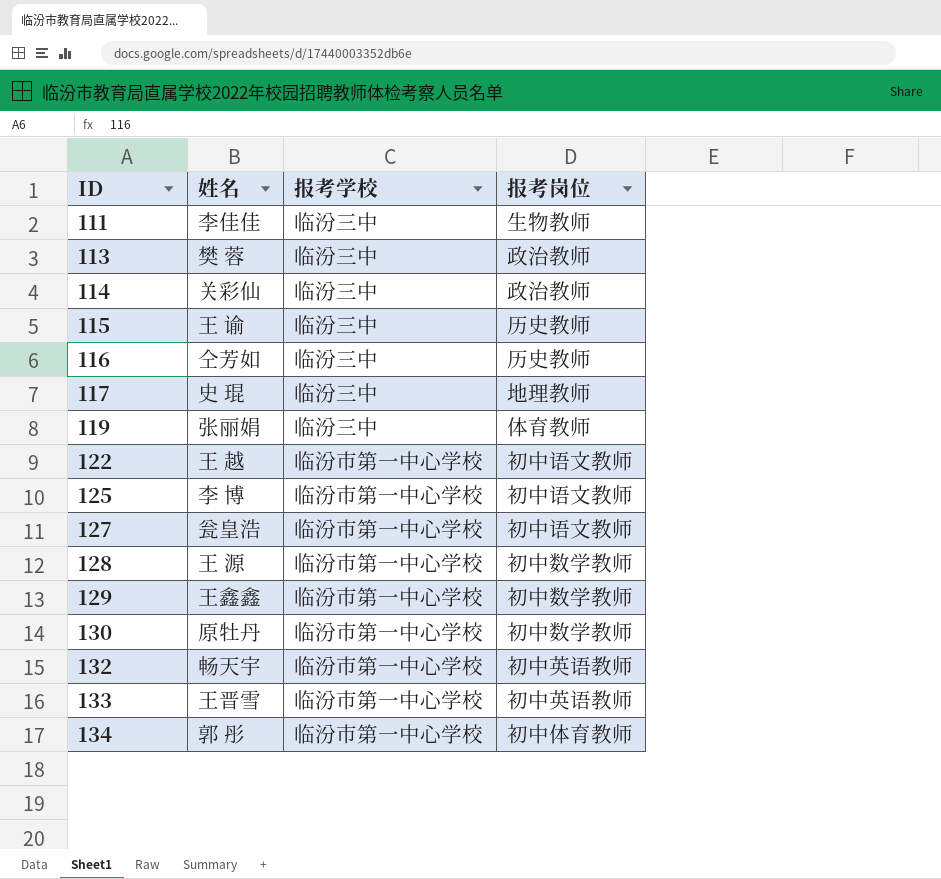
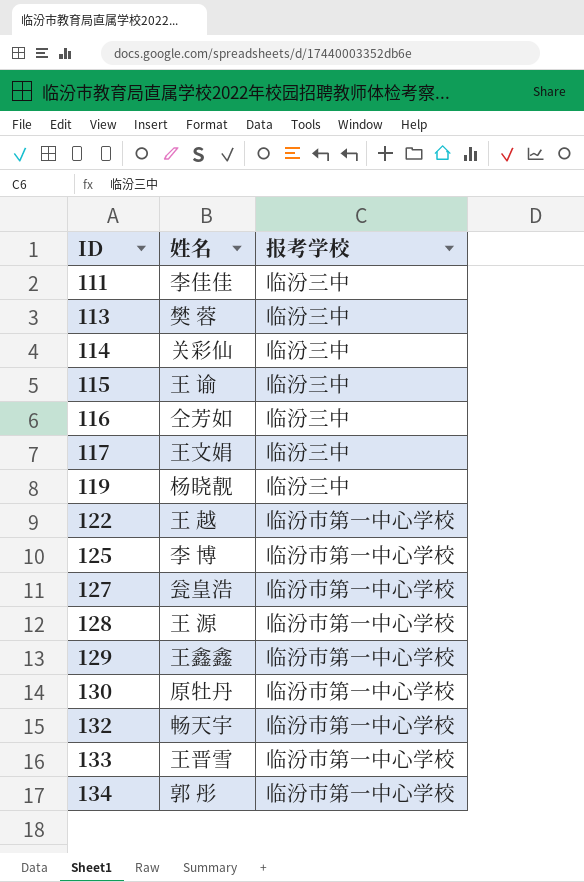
column 报考岗位 | position: 4 -> none
117 | 姓名: 史 琨 -> 王文娟
119 | 姓名: 张丽娟 -> 杨晓靓

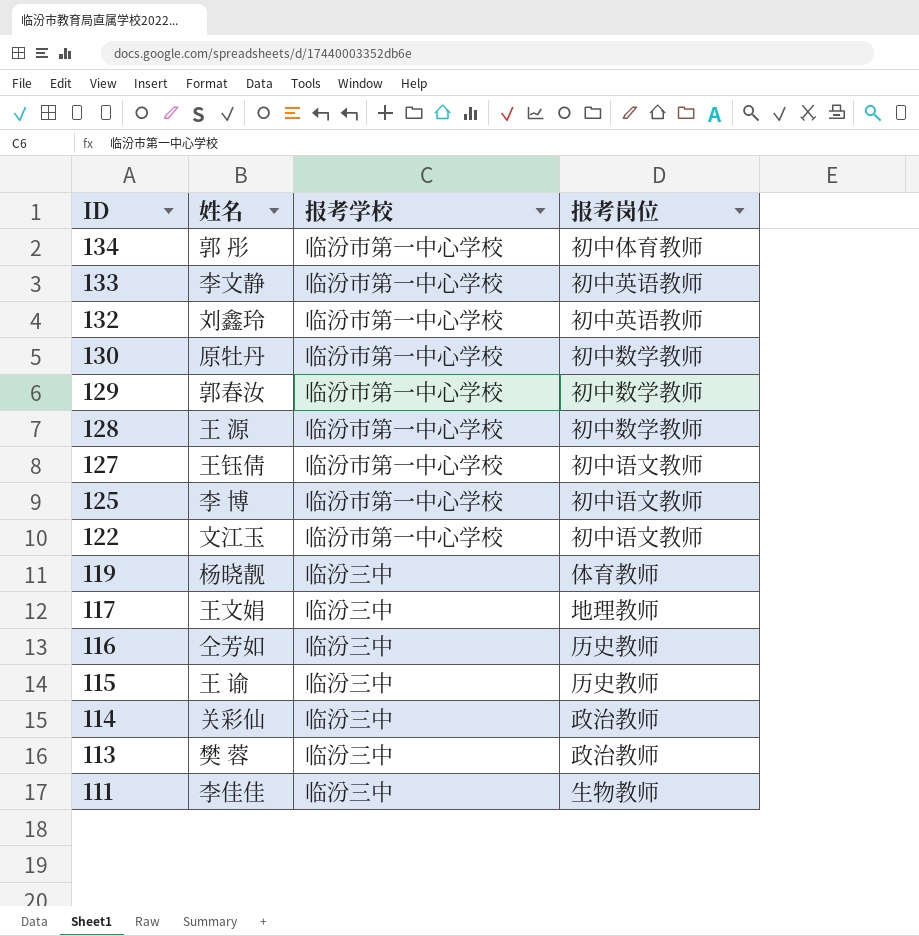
row order: ID ascending -> ID descending
column 报考岗位 | position: none -> 4
133 | 姓名: 王晋雪 -> 李文静
132 | 姓名: 畅天宇 -> 刘鑫玲
129 | 姓名: 王鑫鑫 -> 郭春汝
127 | 姓名: 瓮皇浩 -> 王钰倩
122 | 姓名: 王 越 -> 文江玉

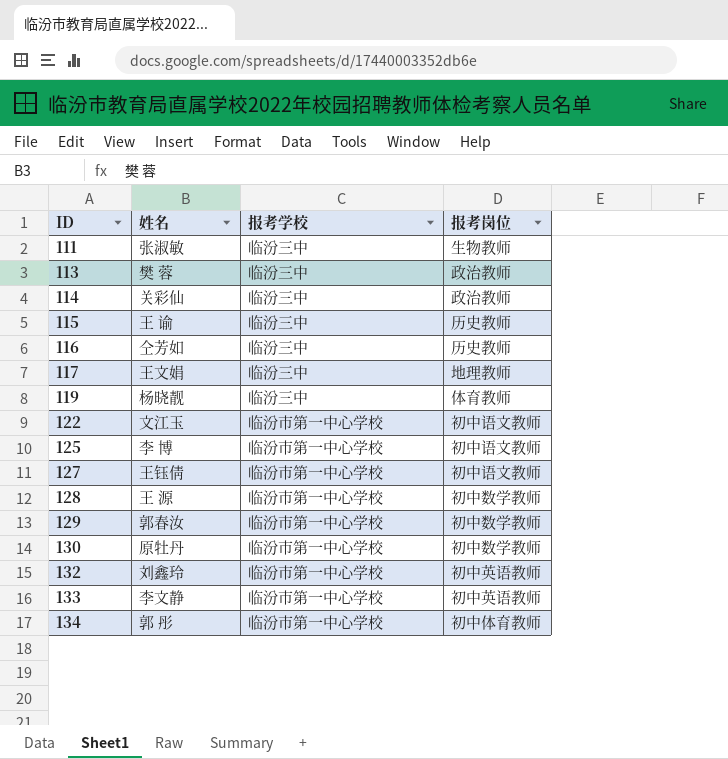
row order: ID descending -> ID ascending
111 | 姓名: 李佳佳 -> 张淑敏

